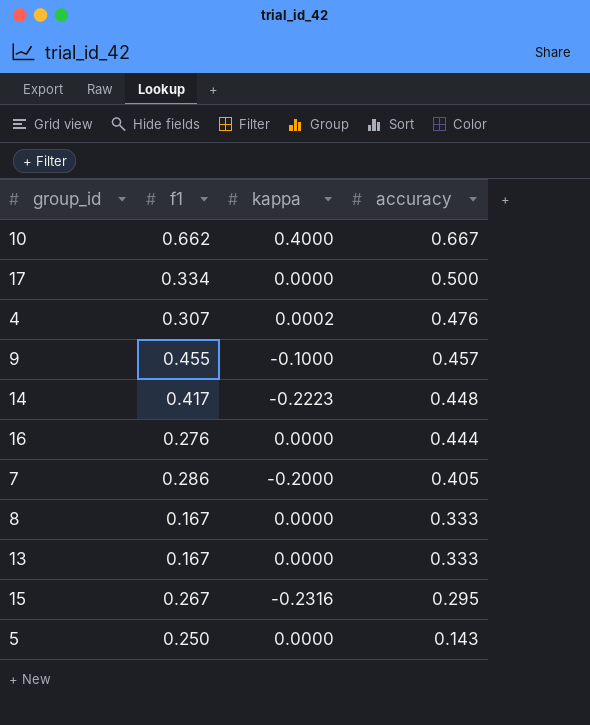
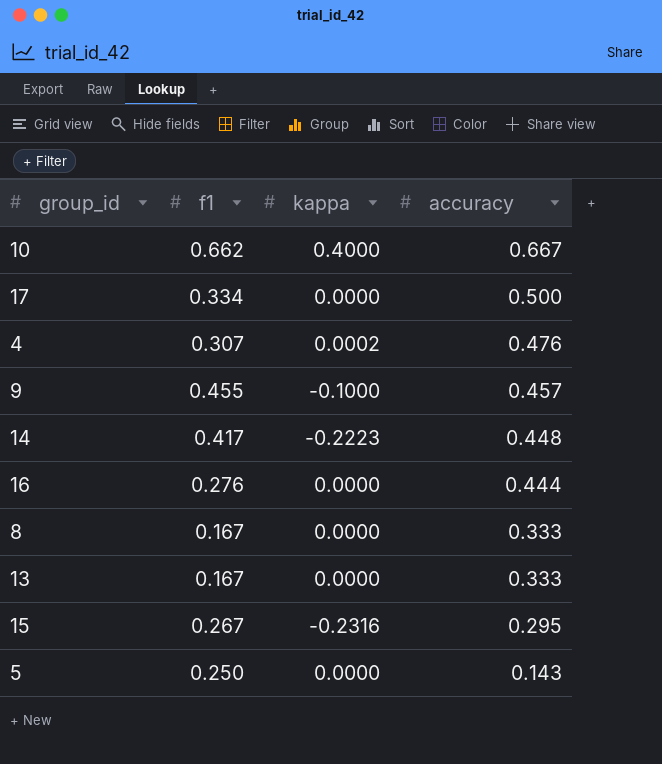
row 7: 0.286 | -0.2000 | 0.405 -> none

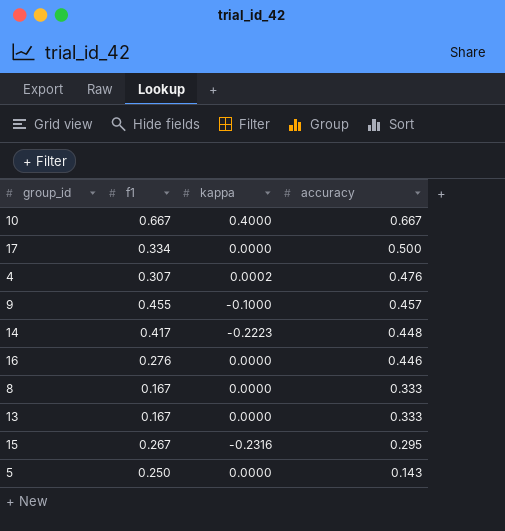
10 | f1: 0.662 -> 0.667
16 | accuracy: 0.444 -> 0.446

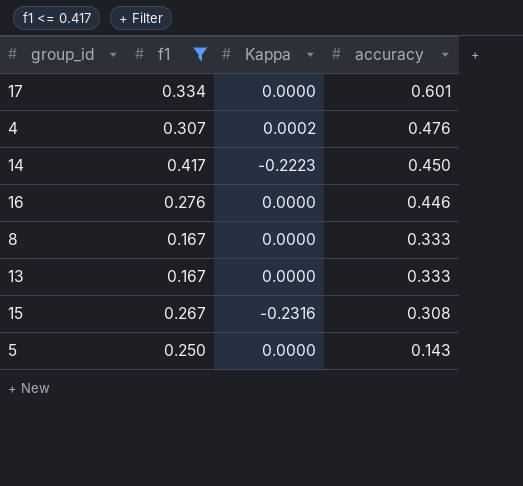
filter: none -> f1 <= 0.417
column name: kappa -> Kappa
17 | accuracy: 0.500 -> 0.601
14 | accuracy: 0.448 -> 0.450
15 | accuracy: 0.295 -> 0.308

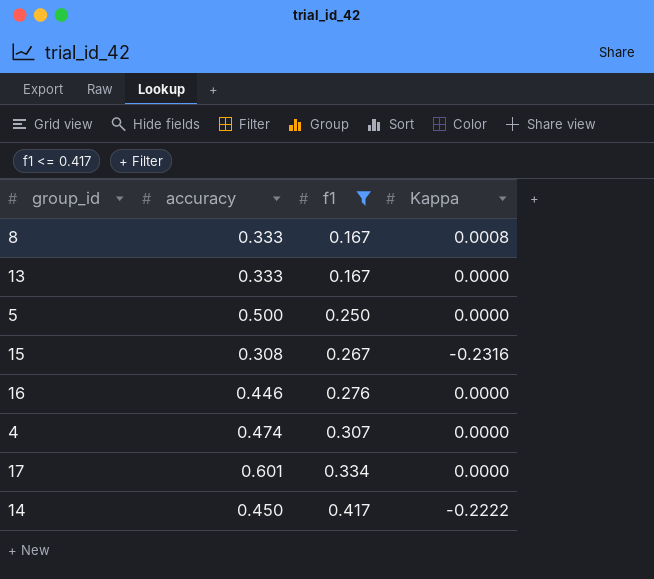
row order: accuracy descending -> f1 ascending
column accuracy | position: 4 -> 2
8 | Kappa: 0.0000 -> 0.0008
5 | accuracy: 0.143 -> 0.500
4 | accuracy: 0.476 -> 0.474
4 | Kappa: 0.0002 -> 0.0000
14 | Kappa: -0.2223 -> -0.2222

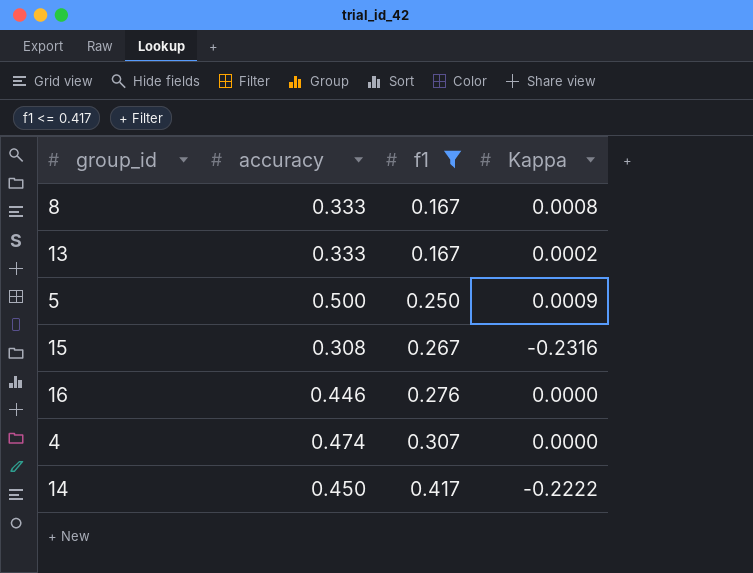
row 17: 0.601 | 0.334 | 0.0000 -> none
13 | Kappa: 0.0000 -> 0.0002
5 | Kappa: 0.0000 -> 0.0009

